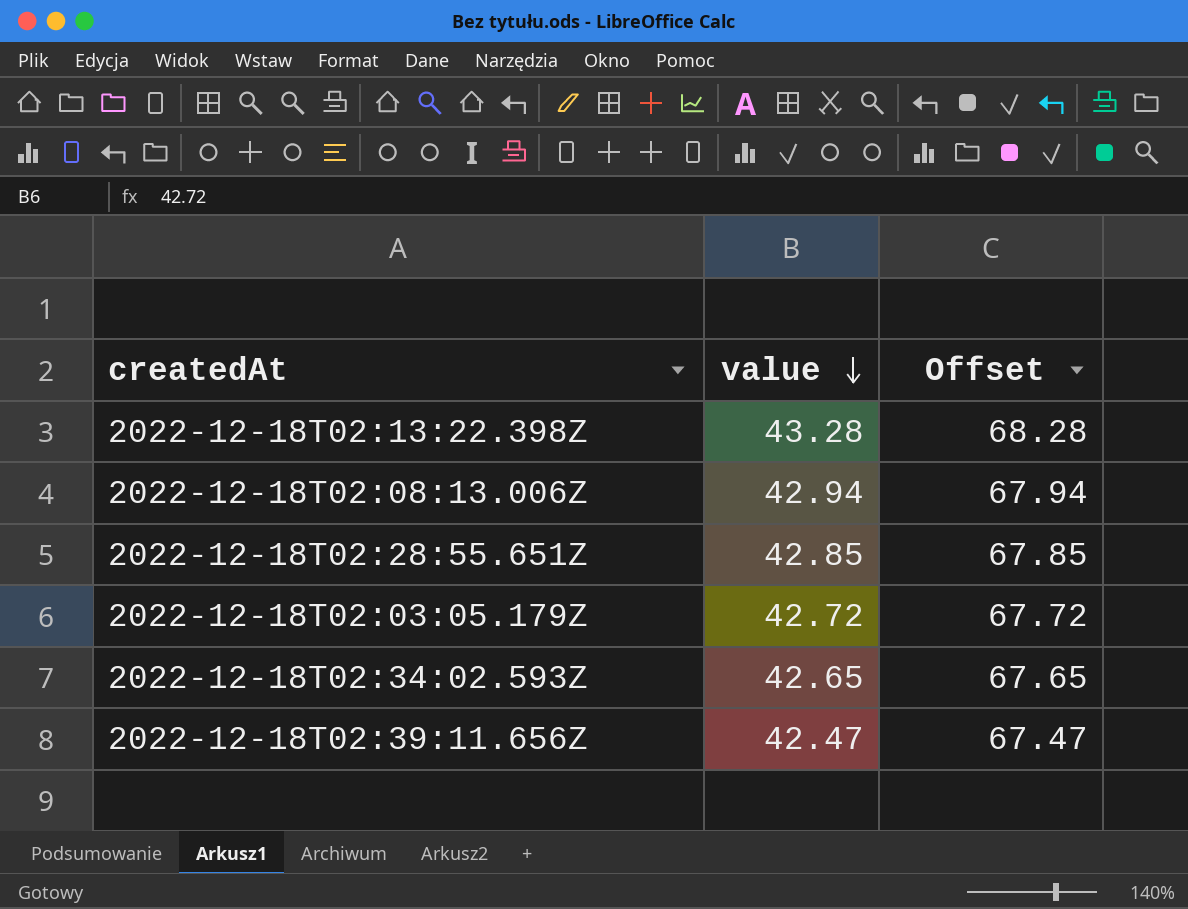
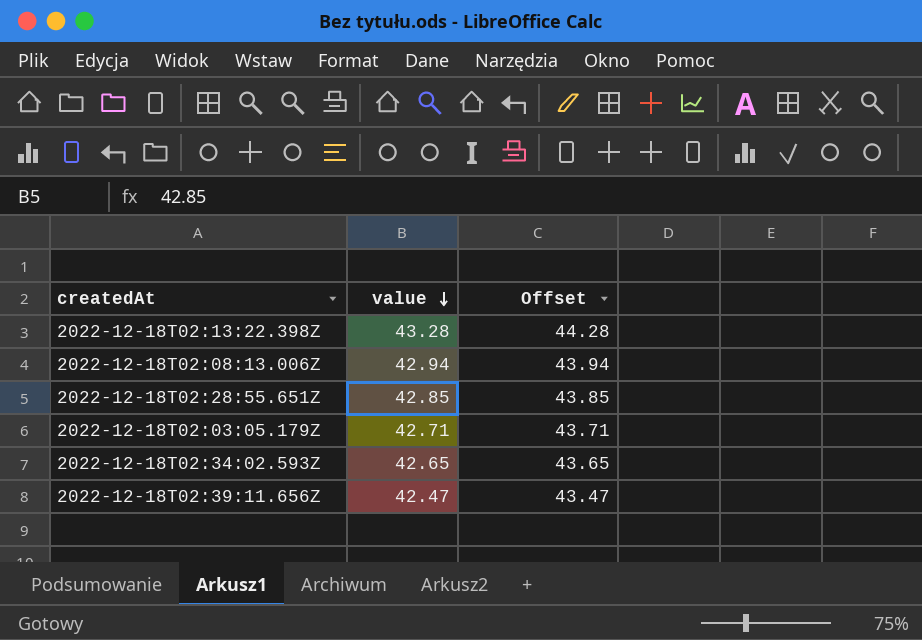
column Offset | formula: [value] + 25 -> [value] + 1
2022-12-18T02:03:05.179Z | value: 42.72 -> 42.71

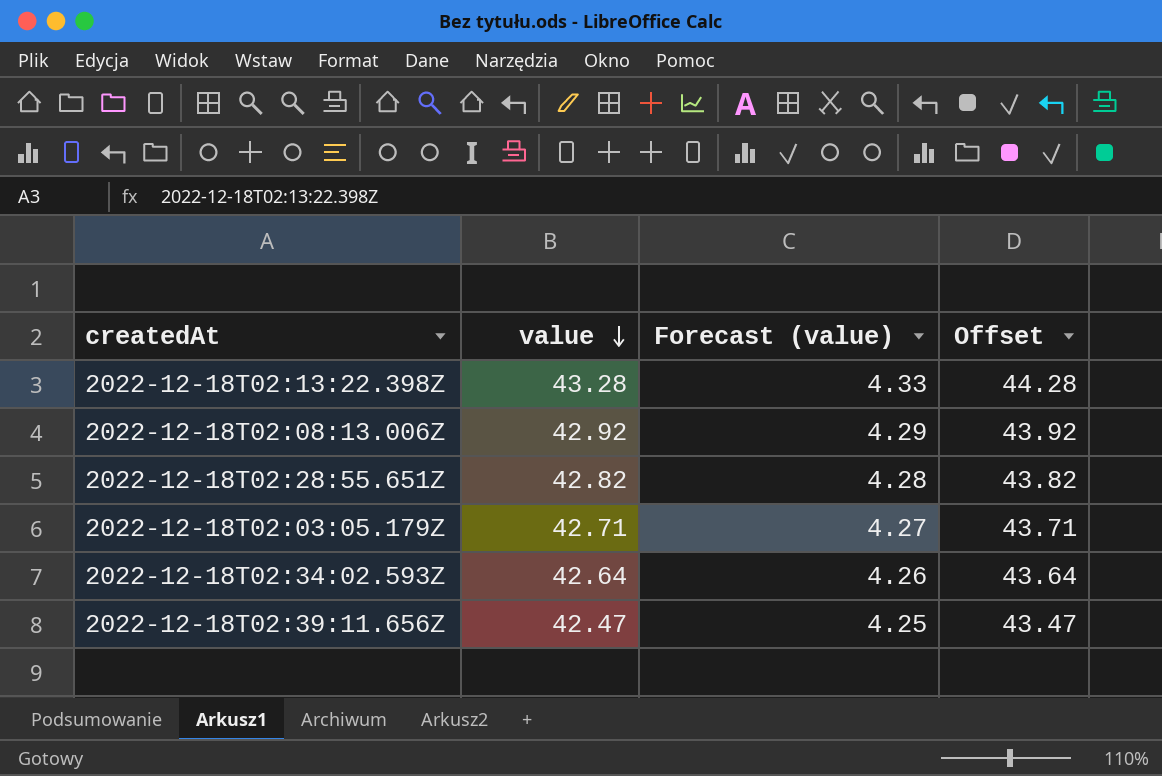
column Forecast (value) | formula: none -> [value] * 0.1
2022-12-18T02:08:13.006Z | value: 42.94 -> 42.92
2022-12-18T02:08:13.006Z | Offset: 43.94 -> 43.92
2022-12-18T02:28:55.651Z | value: 42.85 -> 42.82
2022-12-18T02:28:55.651Z | Offset: 43.85 -> 43.82
2022-12-18T02:34:02.593Z | value: 42.65 -> 42.64
2022-12-18T02:34:02.593Z | Offset: 43.65 -> 43.64

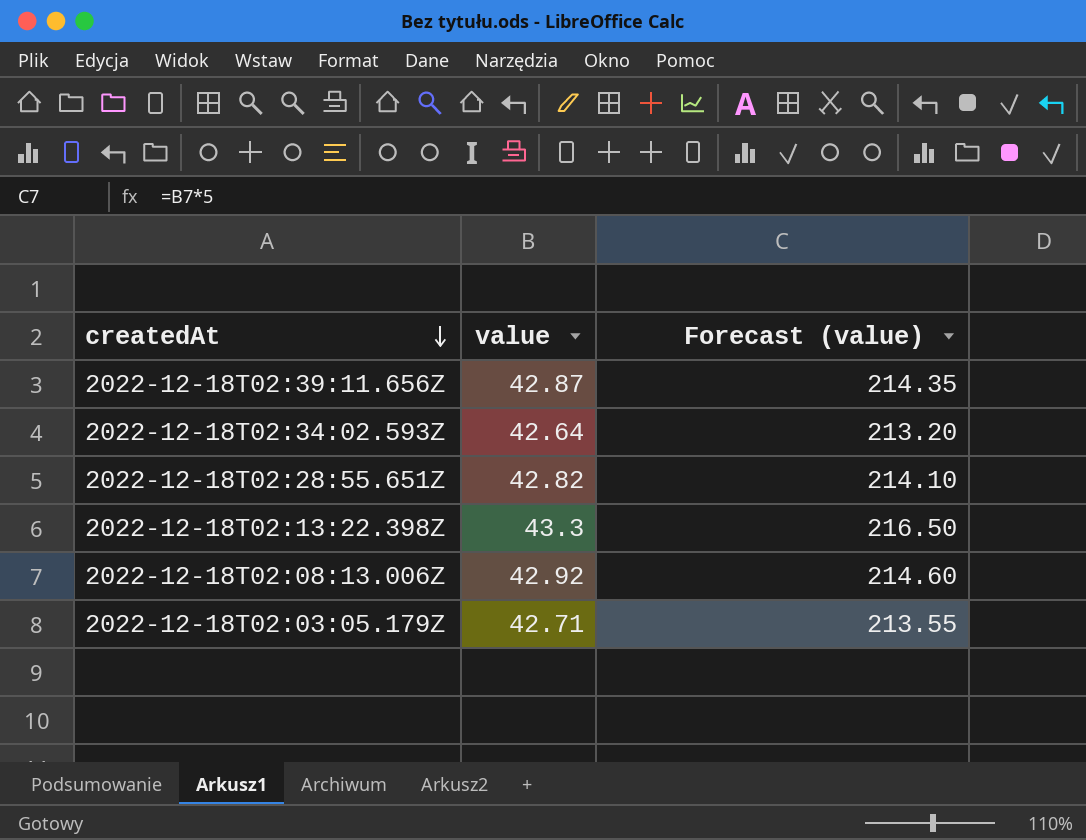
row order: value descending -> createdAt descending
column Offset | formula: [value] + 1 -> none
column Forecast (value) | formula: [value] * 0.1 -> [value] * 5
2022-12-18T02:39:11.656Z | value: 42.47 -> 42.87
2022-12-18T02:13:22.398Z | value: 43.28 -> 43.3

